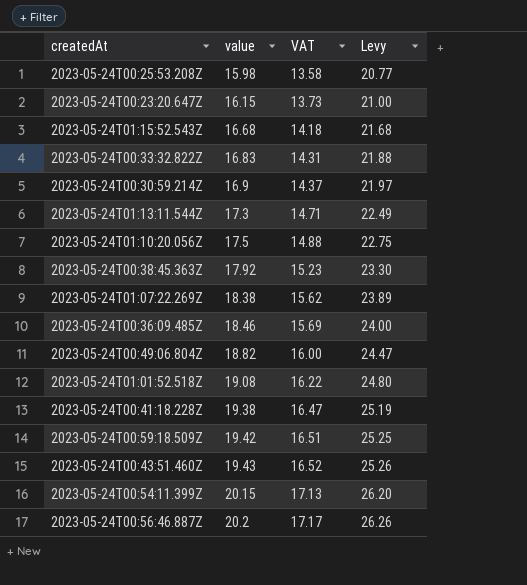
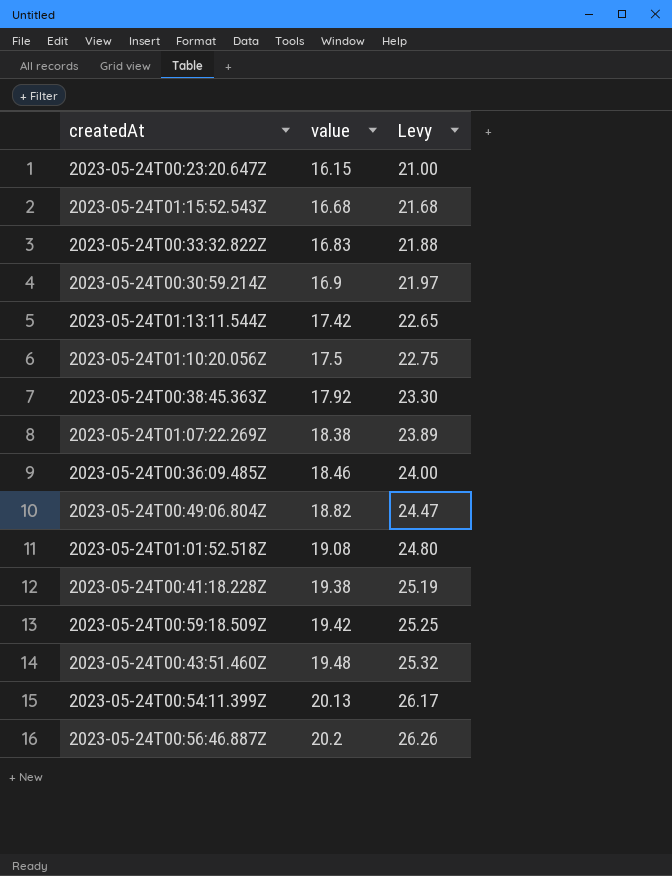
column VAT | formula: [value] * 0.85 -> none
row 2023-05-24T00:25:53.208Z: 15.98 | 13.58 | 20.77 -> none
2023-05-24T01:13:11.544Z | value: 17.3 -> 17.42
2023-05-24T01:13:11.544Z | Levy: 22.49 -> 22.65
2023-05-24T00:43:51.460Z | value: 19.43 -> 19.48
2023-05-24T00:43:51.460Z | Levy: 25.26 -> 25.32
2023-05-24T00:54:11.399Z | value: 20.15 -> 20.13
2023-05-24T00:54:11.399Z | Levy: 26.20 -> 26.17

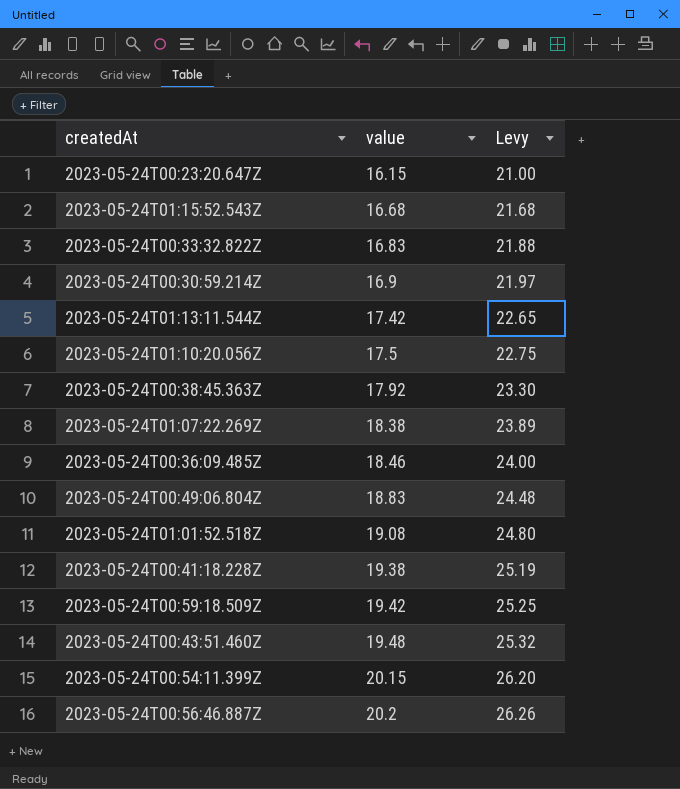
2023-05-24T00:49:06.804Z | value: 18.82 -> 18.83
2023-05-24T00:49:06.804Z | Levy: 24.47 -> 24.48
2023-05-24T00:54:11.399Z | value: 20.13 -> 20.15
2023-05-24T00:54:11.399Z | Levy: 26.17 -> 26.20

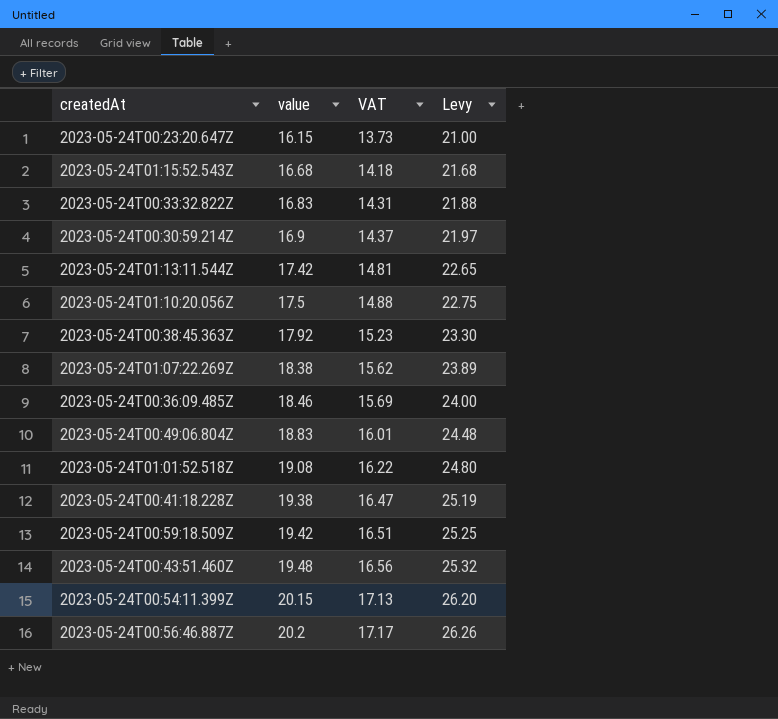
column VAT | formula: none -> [value] * 0.85

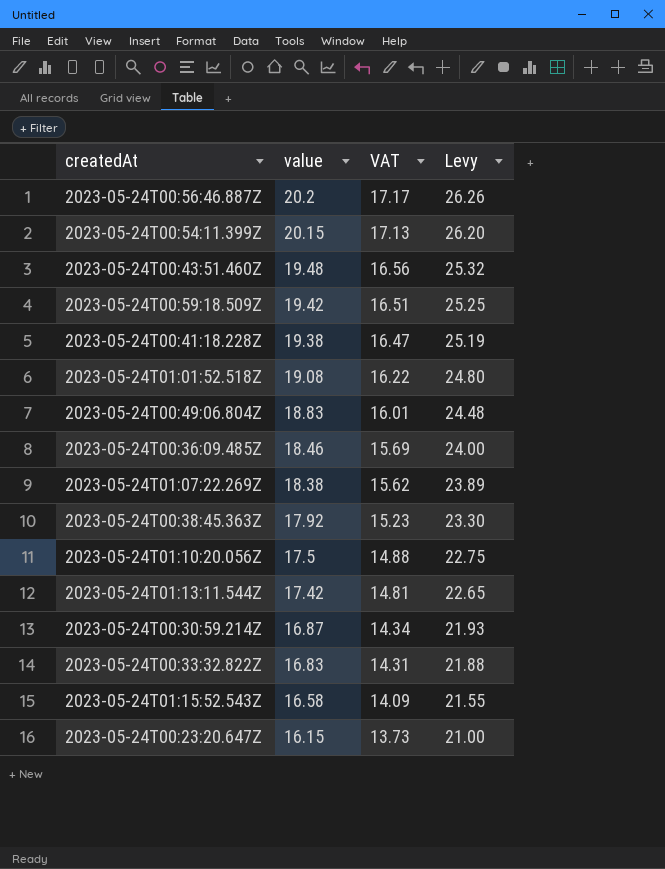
row order: value ascending -> value descending
2023-05-24T00:30:59.214Z | value: 16.9 -> 16.87
2023-05-24T00:30:59.214Z | VAT: 14.37 -> 14.34
2023-05-24T00:30:59.214Z | Levy: 21.97 -> 21.93
2023-05-24T01:15:52.543Z | value: 16.68 -> 16.58
2023-05-24T01:15:52.543Z | VAT: 14.18 -> 14.09
2023-05-24T01:15:52.543Z | Levy: 21.68 -> 21.55

